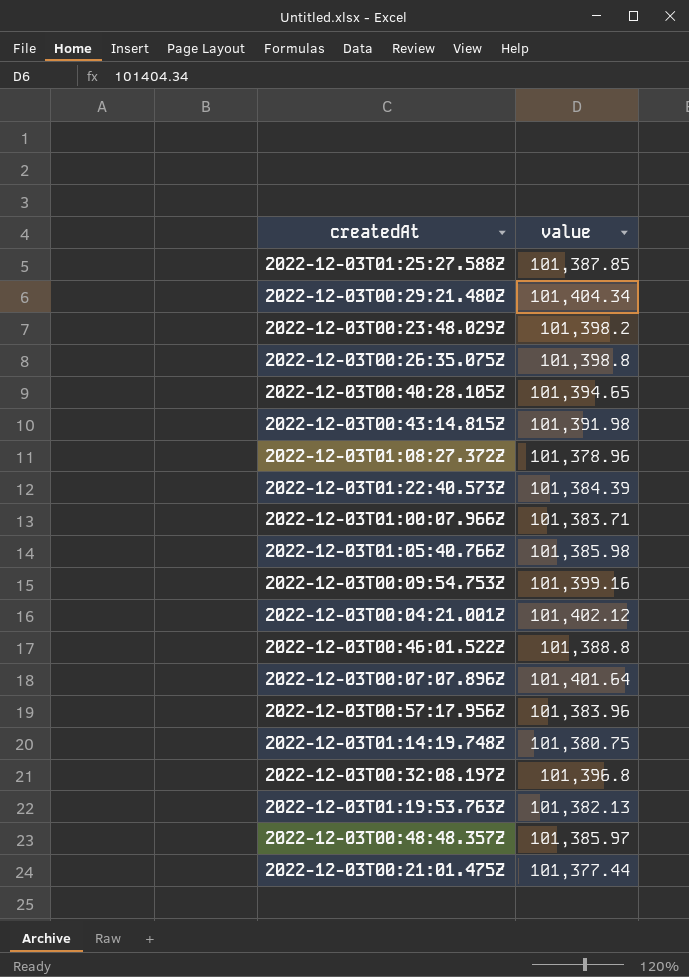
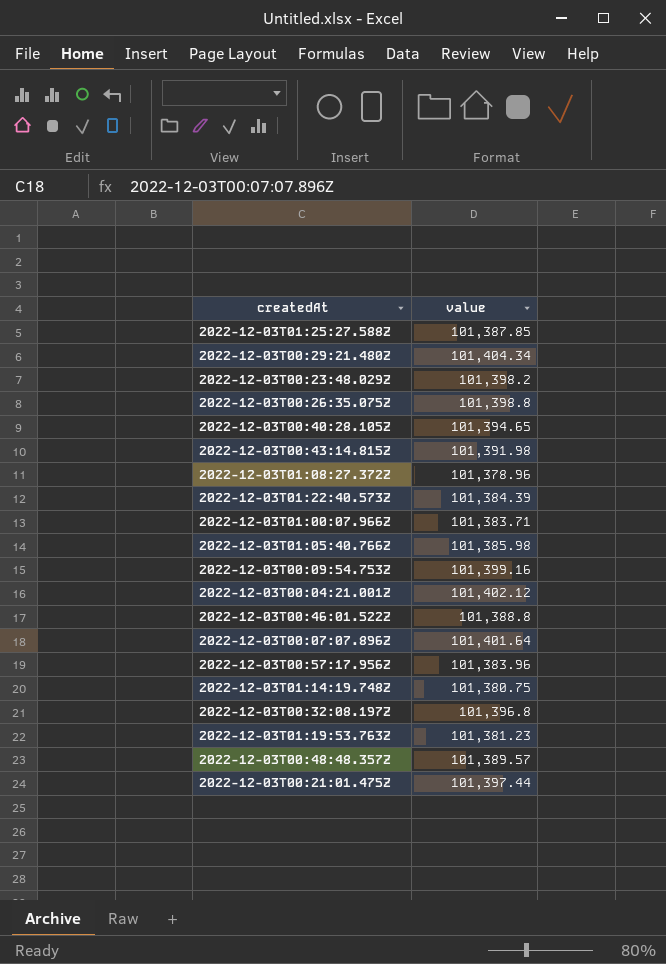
2022-12-03T01:19:53.763Z | value: 101,382.13 -> 101,381.23
2022-12-03T00:48:48.357Z | value: 101,385.97 -> 101,389.57
2022-12-03T00:21:01.475Z | value: 101,377.44 -> 101,397.44

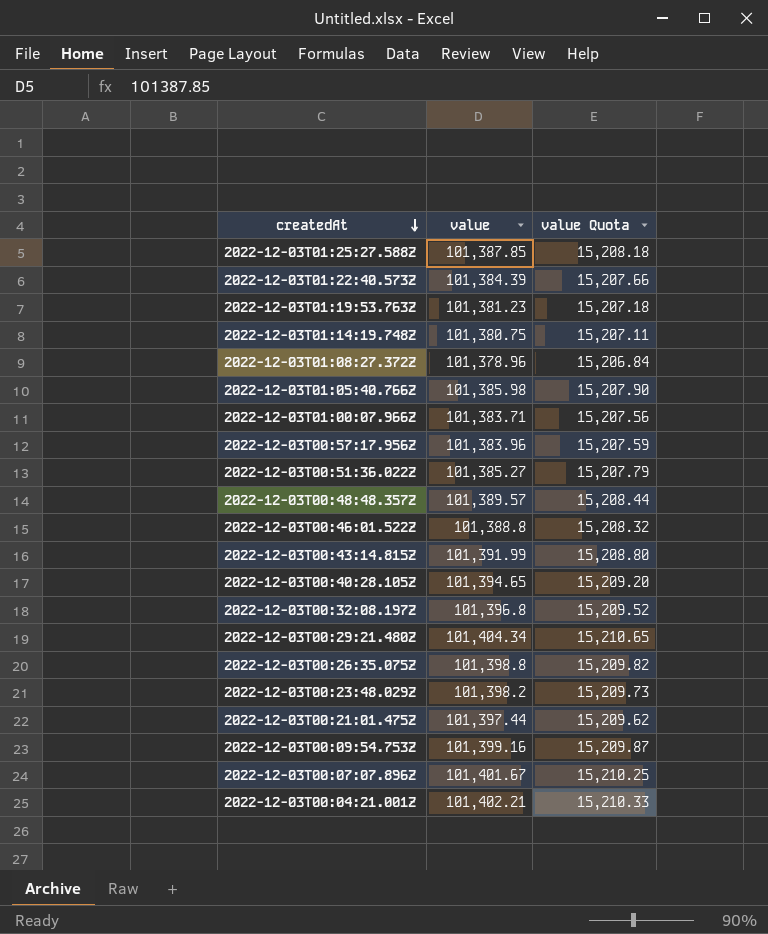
row order: none -> createdAt descending
column value Quota | formula: none -> [value] * 0.15
row 2022-12-03T00:51:36.022Z: none -> 101,385.27 | 15,207.79
2022-12-03T00:43:14.815Z | value: 101,391.98 -> 101,391.99
2022-12-03T00:07:07.896Z | value: 101,401.64 -> 101,401.67
2022-12-03T00:04:21.001Z | value: 101,402.12 -> 101,402.21

